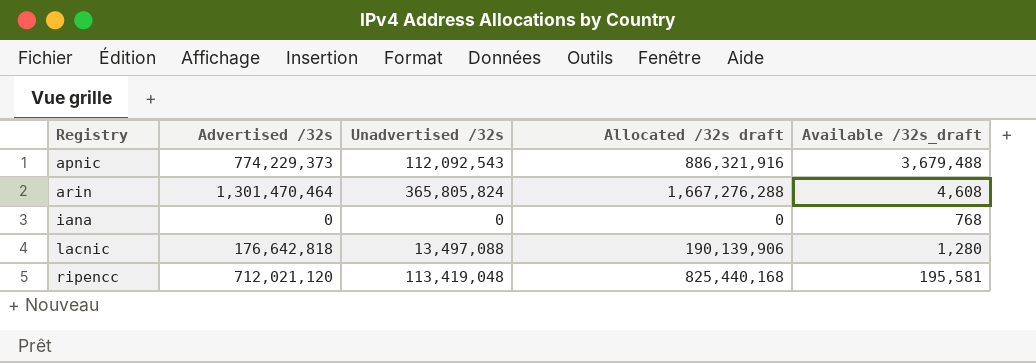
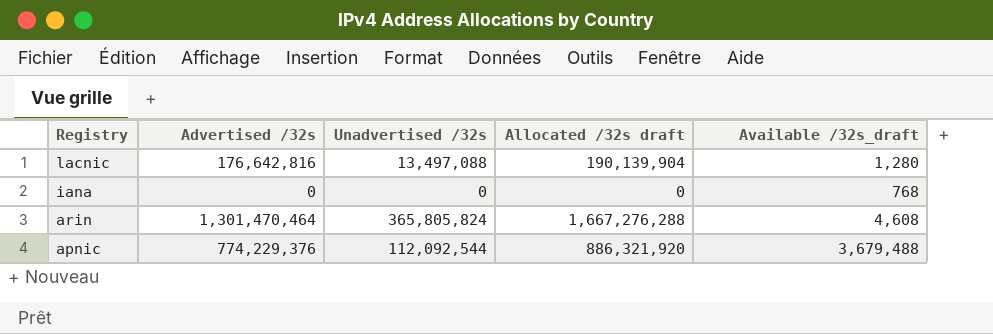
row order: Registry ascending -> Registry descending
row ripencc: 712,021,120 | 113,419,048 | 825,440,168 | 195,581 -> none
lacnic | Advertised /32s: 176,642,818 -> 176,642,816
lacnic | Allocated /32s draft: 190,139,906 -> 190,139,904
apnic | Advertised /32s: 774,229,373 -> 774,229,376
apnic | Unadvertised /32s: 112,092,543 -> 112,092,544
apnic | Allocated /32s draft: 886,321,916 -> 886,321,920

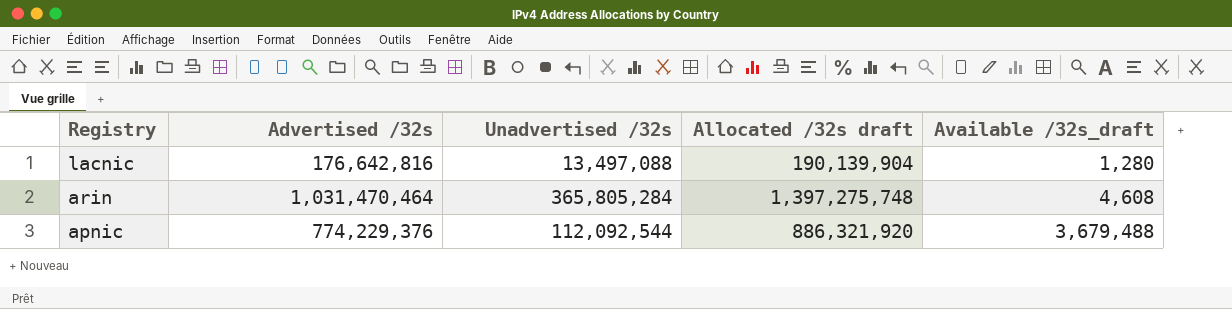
row iana: 0 | 0 | 0 | 768 -> none
arin | Advertised /32s: 1,301,470,464 -> 1,031,470,464
arin | Unadvertised /32s: 365,805,824 -> 365,805,284
arin | Allocated /32s draft: 1,667,276,288 -> 1,397,275,748

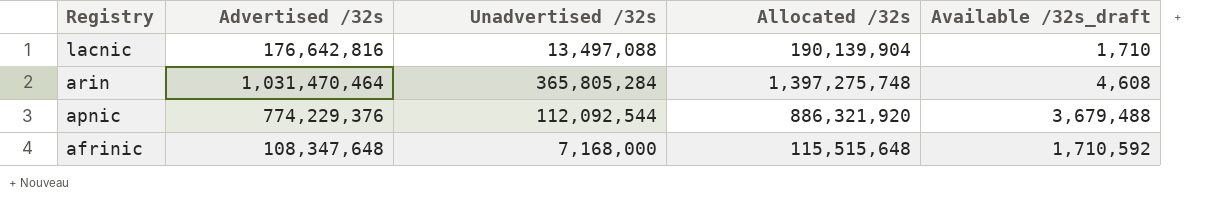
column name: Allocated /32s draft -> Allocated /32s
lacnic | Available /32s_draft: 1,280 -> 1,710
row afrinic: none -> 108,347,648 | 7,168,000 | 115,515,648 | 1,710,592

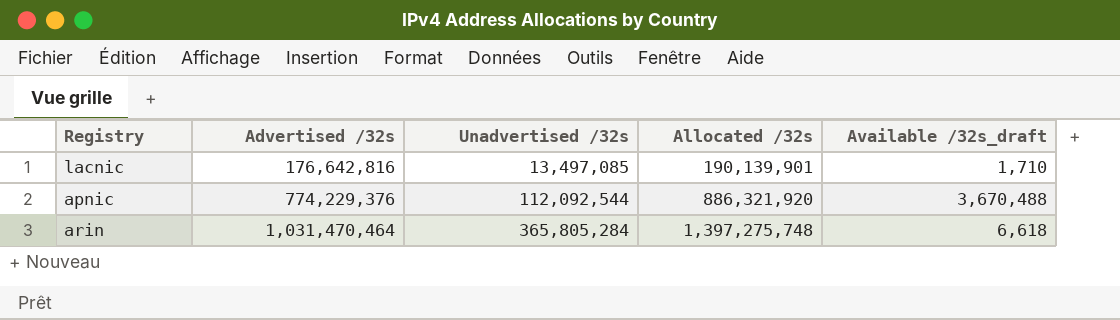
row order: Registry descending -> Advertised /32s ascending
row afrinic: 108,347,648 | 7,168,000 | 115,515,648 | 1,710,592 -> none
lacnic | Unadvertised /32s: 13,497,088 -> 13,497,085
lacnic | Allocated /32s: 190,139,904 -> 190,139,901
apnic | Available /32s_draft: 3,679,488 -> 3,670,488
arin | Available /32s_draft: 4,608 -> 6,618

